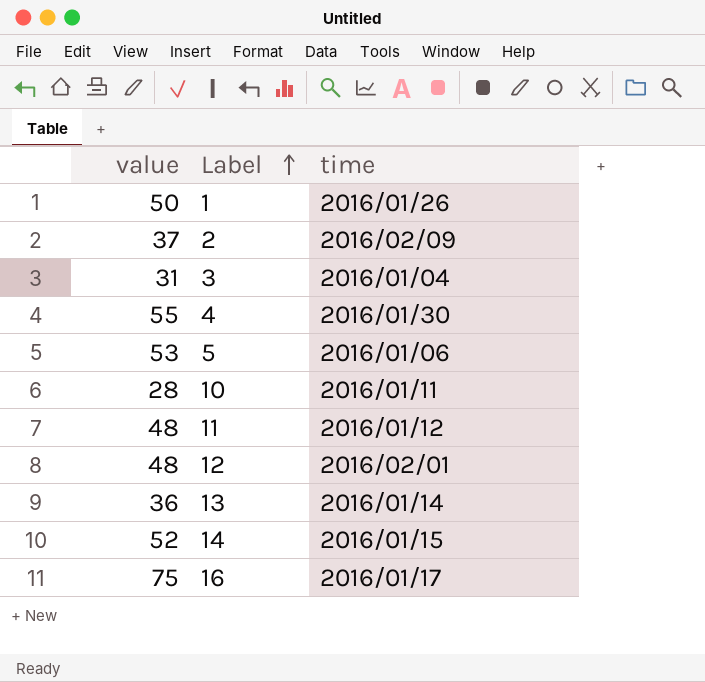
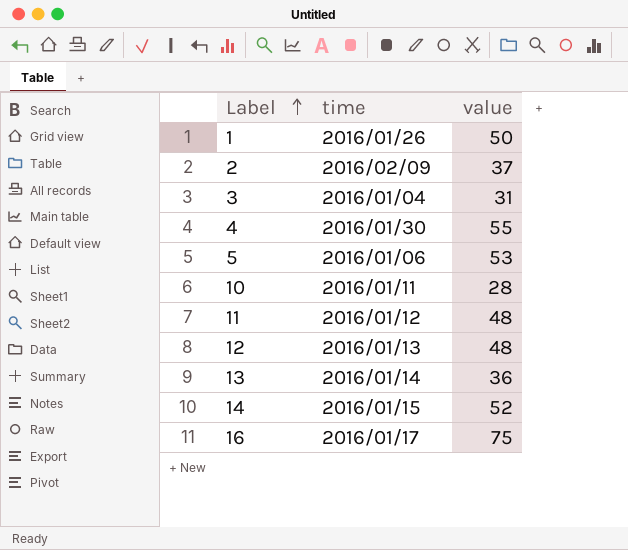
column value | position: 1 -> 3
12 | time: 2016/02/01 -> 2016/01/13

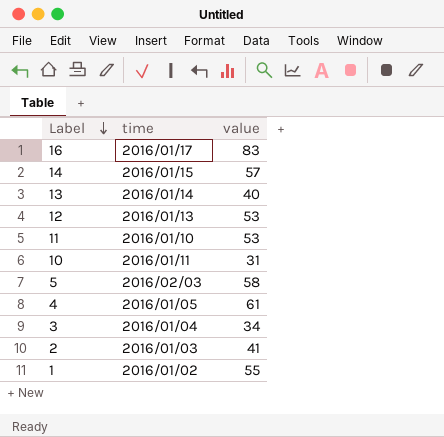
row order: Label ascending -> Label descending
16 | value: 75 -> 83
14 | value: 52 -> 57
13 | value: 36 -> 40
12 | value: 48 -> 53
11 | time: 2016/01/12 -> 2016/01/10
11 | value: 48 -> 53
10 | value: 28 -> 31
5 | time: 2016/01/06 -> 2016/02/03
5 | value: 53 -> 58
4 | time: 2016/01/30 -> 2016/01/05
4 | value: 55 -> 61
3 | value: 31 -> 34
2 | time: 2016/02/09 -> 2016/01/03
2 | value: 37 -> 41
1 | time: 2016/01/26 -> 2016/01/02
1 | value: 50 -> 55

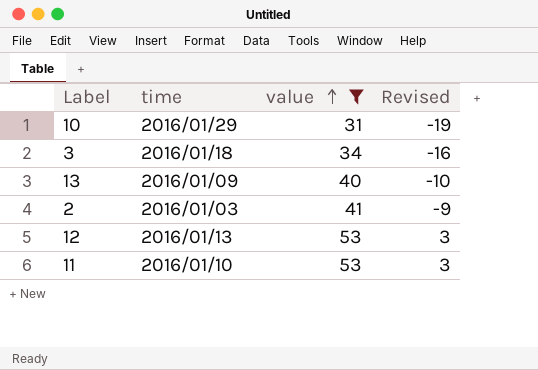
filter: none -> value <= 53
row order: Label descending -> value ascending
column Revised | formula: none -> [value] - 50
10 | time: 2016/01/11 -> 2016/01/29
3 | time: 2016/01/04 -> 2016/01/18
13 | time: 2016/01/14 -> 2016/01/09

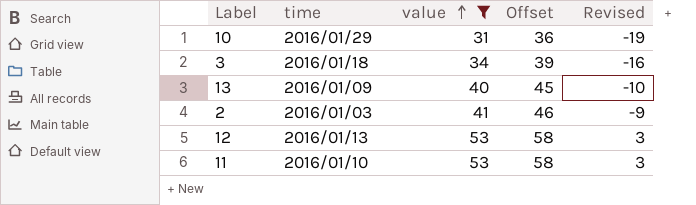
column Offset | formula: none -> [value] + 5

